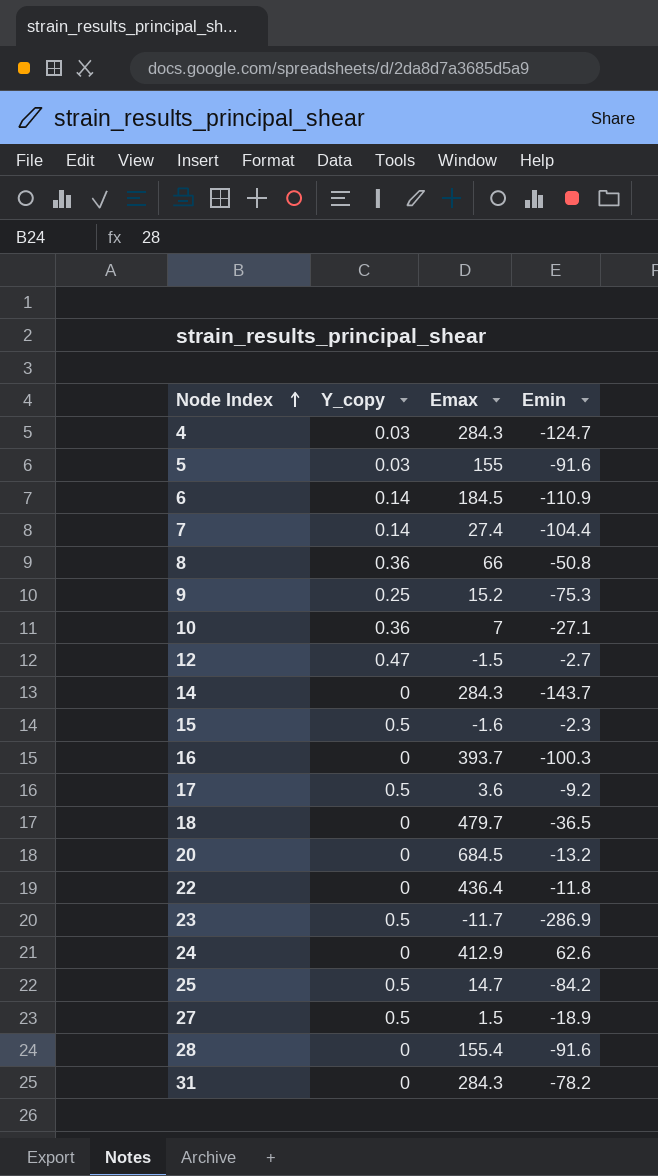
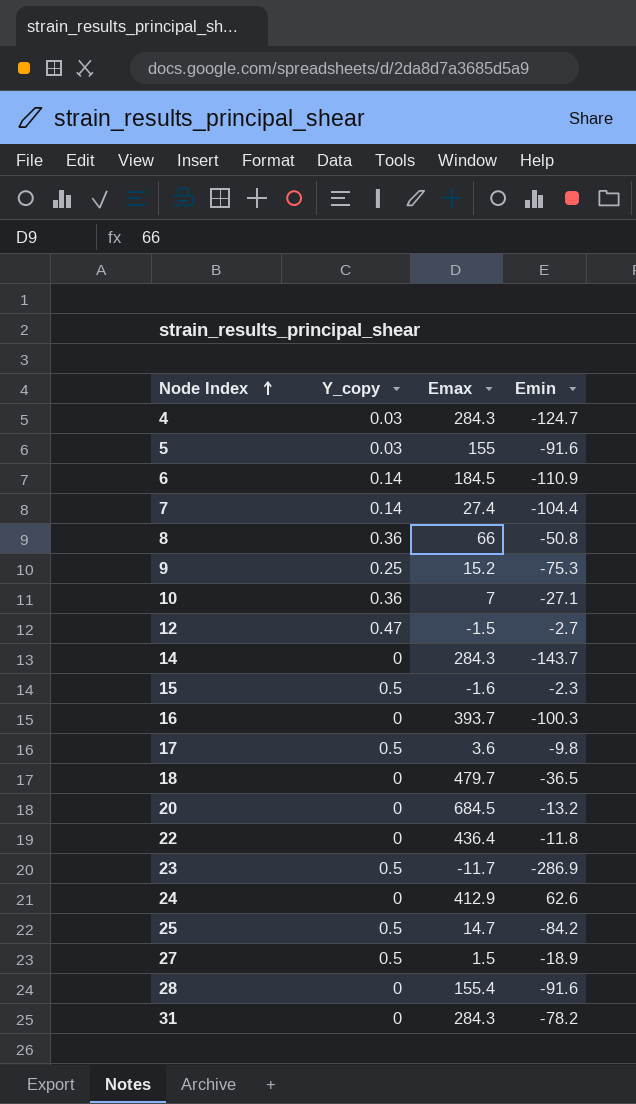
17 | Emin: -9.2 -> -9.8

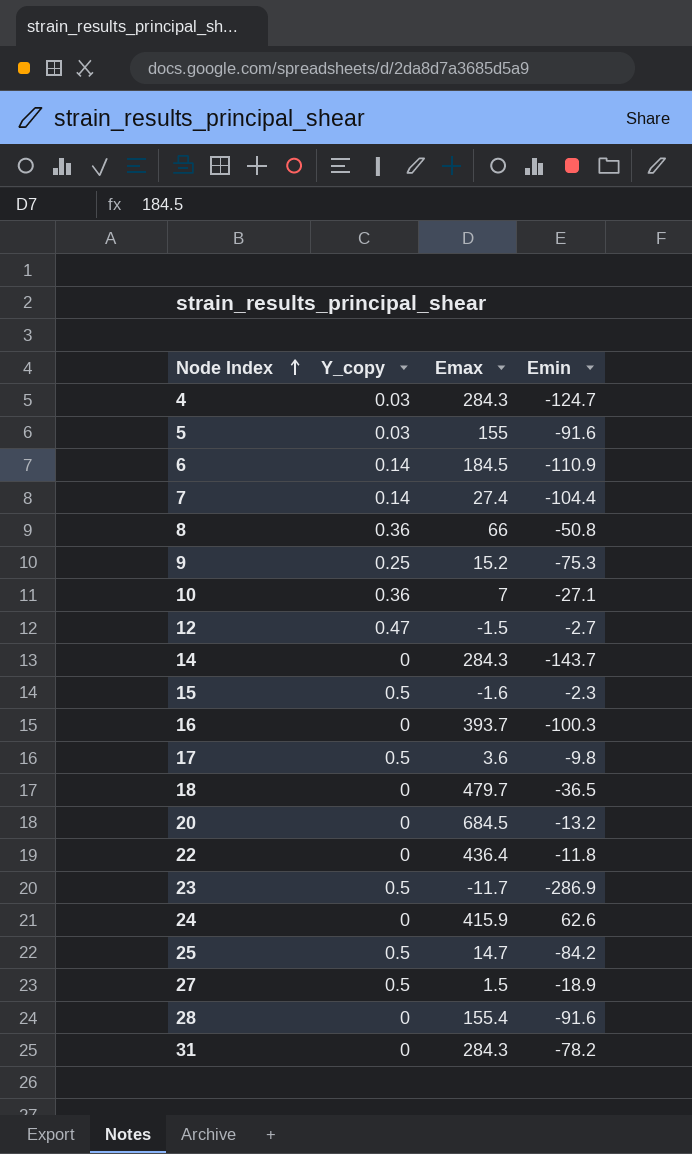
24 | Emax: 412.9 -> 415.9

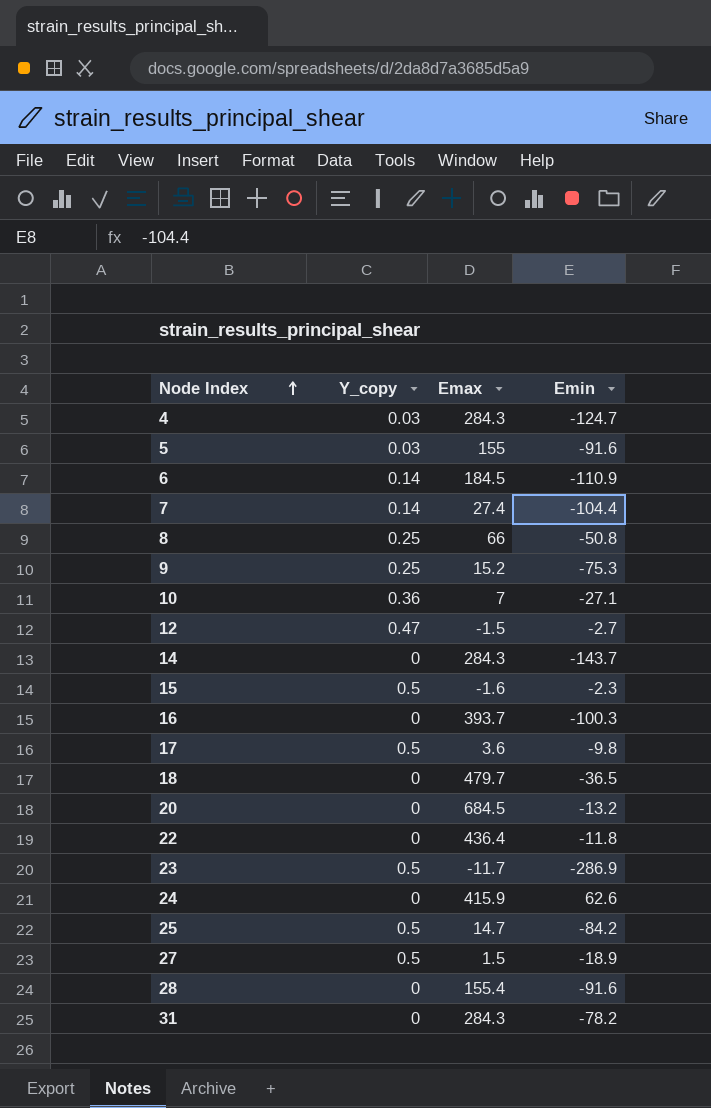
8 | Y_copy: 0.36 -> 0.25

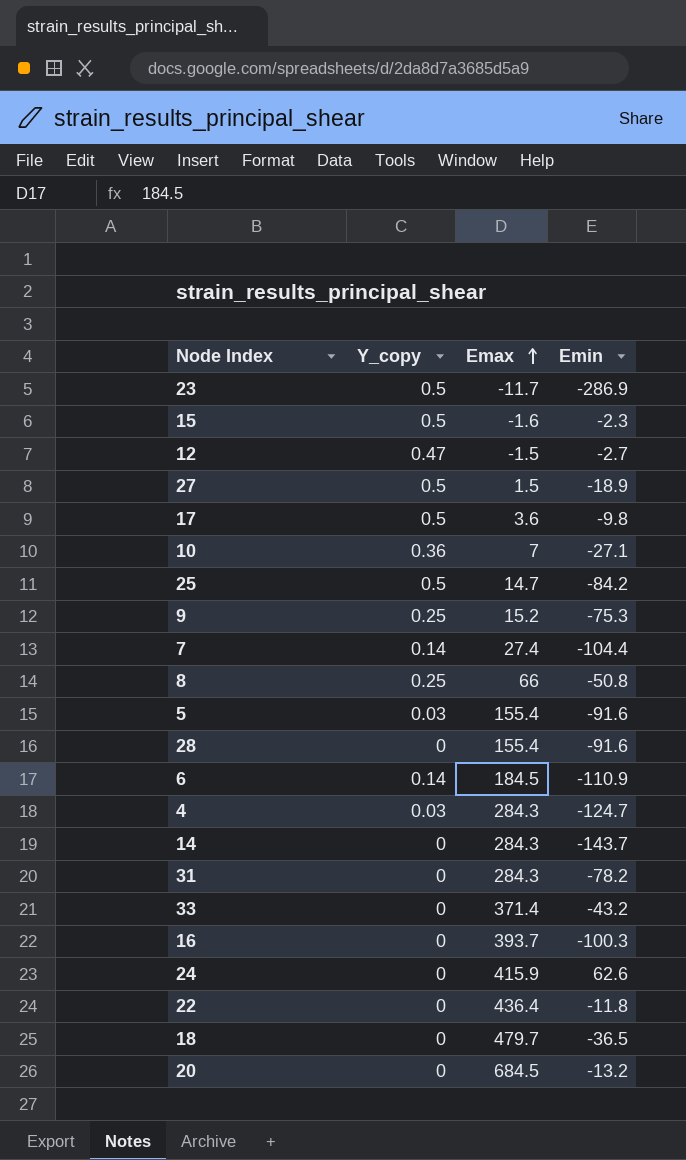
row order: Node Index ascending -> Emax ascending
5 | Emax: 155 -> 155.4
row 33: none -> 0 | 371.4 | -43.2

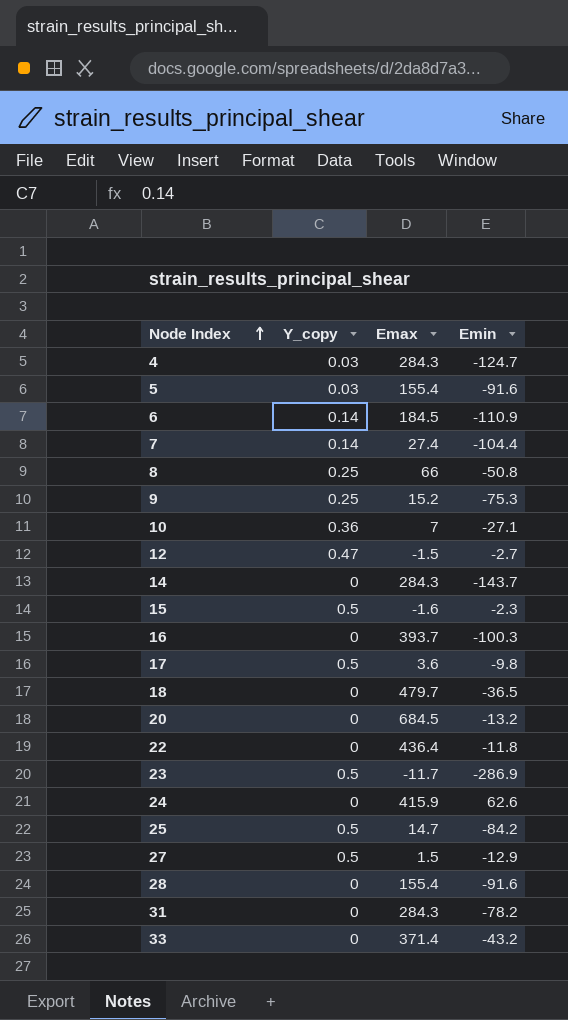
row order: Emax ascending -> Node Index ascending
27 | Emin: -18.9 -> -12.9

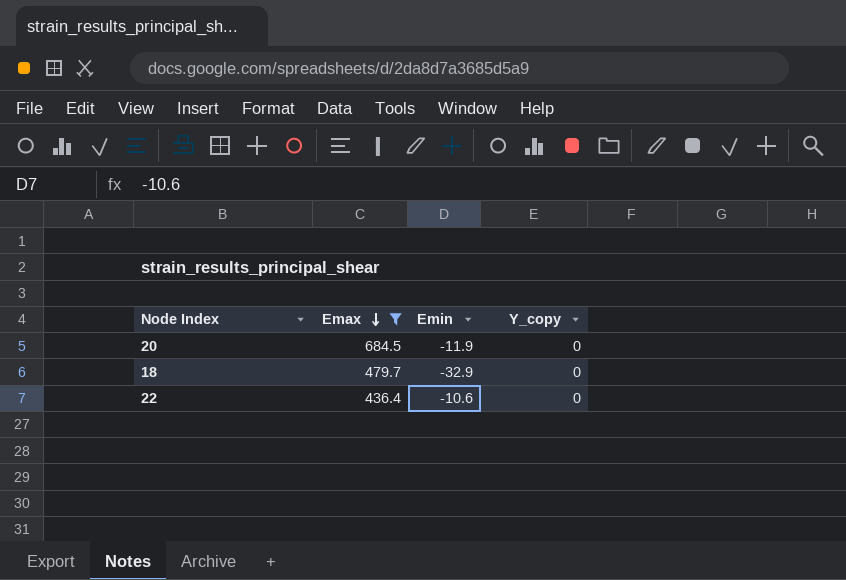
filter: none -> Emax >= 436.4
row order: Node Index ascending -> Emax descending
column Y_copy | position: 2 -> 4
20 | Emin: -13.2 -> -11.9
18 | Emin: -36.5 -> -32.9
22 | Emin: -11.8 -> -10.6

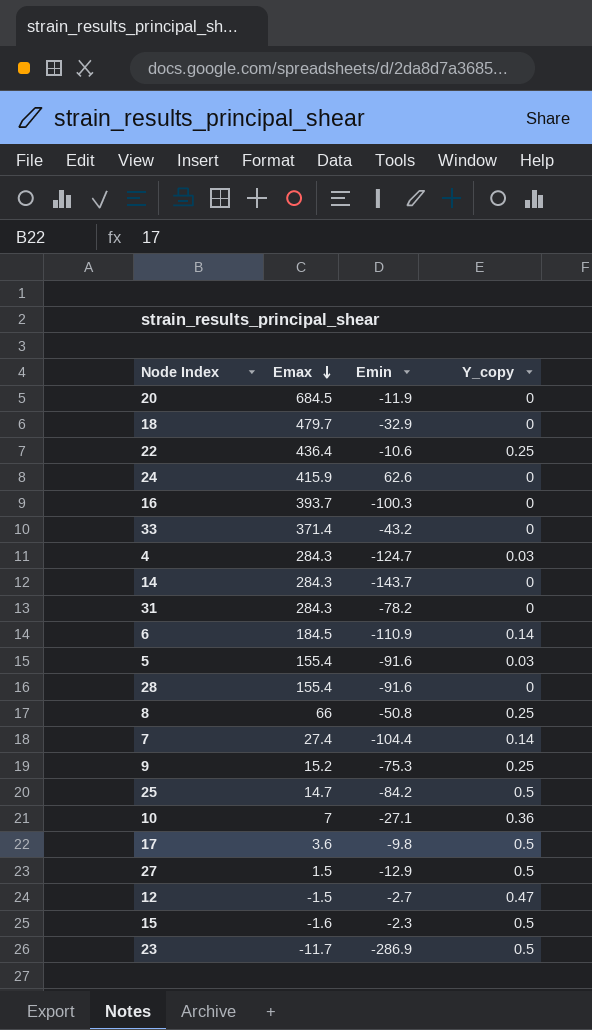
filter: Emax >= 436.4 -> none
22 | Y_copy: 0 -> 0.25

